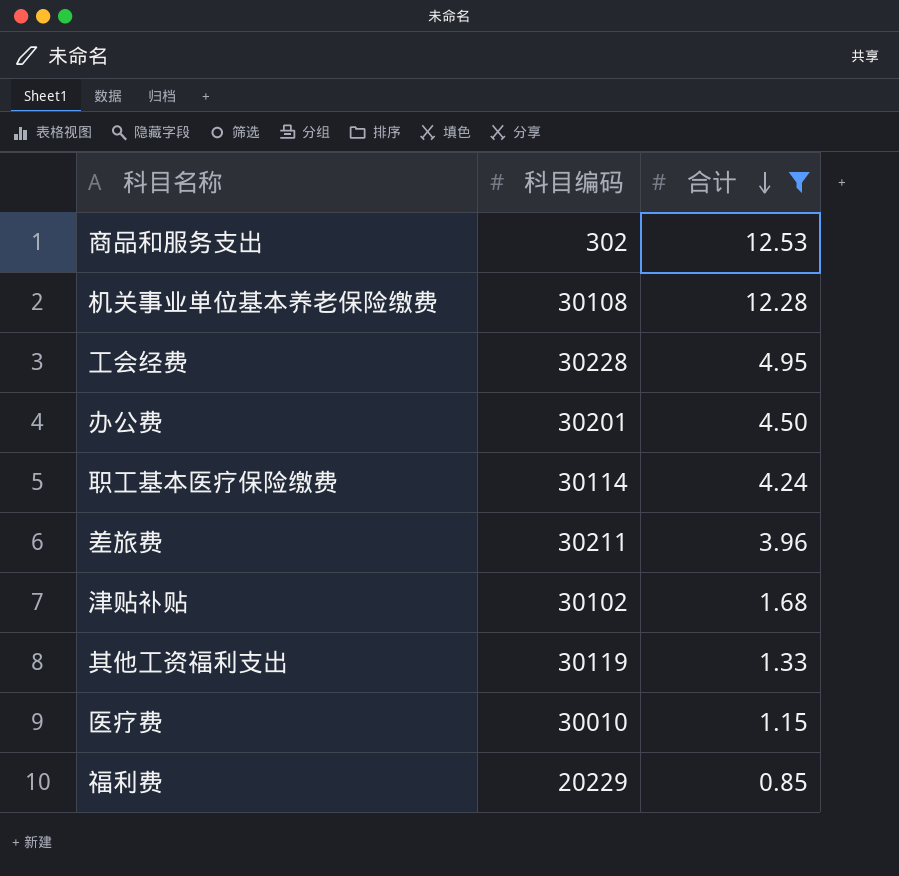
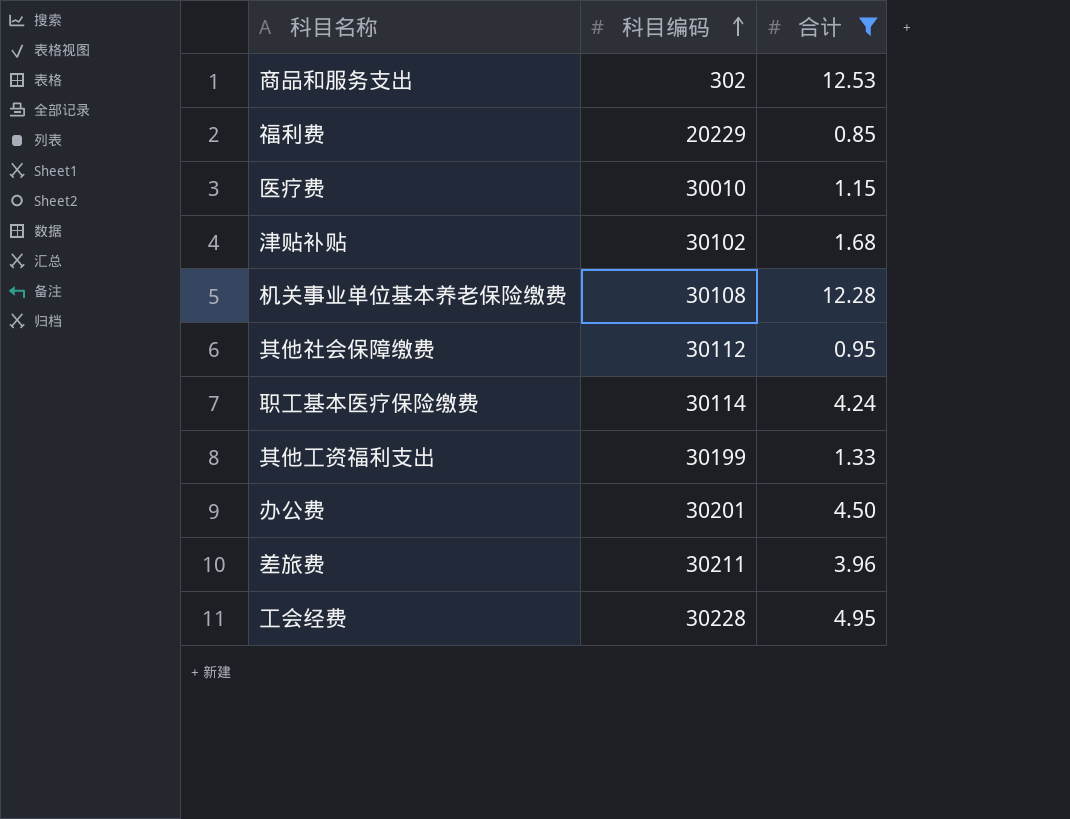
row order: 合计 descending -> 科目编码 ascending
row 其他社会保障缴费: none -> 30112 | 0.95
其他工资福利支出 | 科目编码: 30119 -> 30199

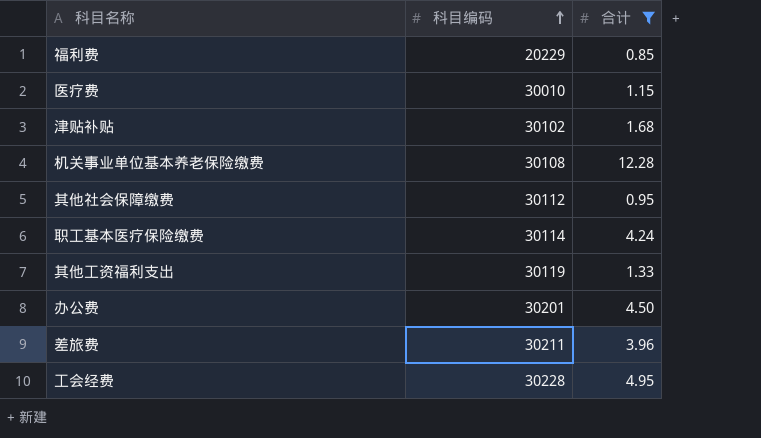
row 商品和服务支出: 302 | 12.53 -> none
其他工资福利支出 | 科目编码: 30199 -> 30119

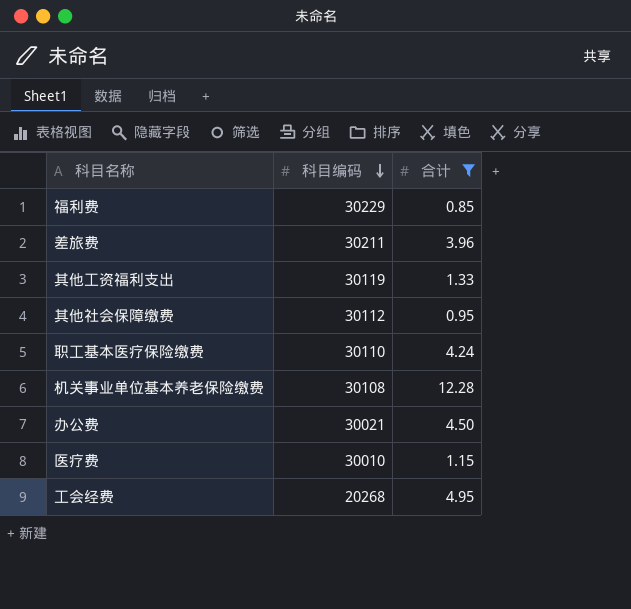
row order: 科目编码 ascending -> 科目编码 descending
row 津贴补贴: 30102 | 1.68 -> none
福利费 | 科目编码: 20229 -> 30229
职工基本医疗保险缴费 | 科目编码: 30114 -> 30110
办公费 | 科目编码: 30201 -> 30021
工会经费 | 科目编码: 30228 -> 20268

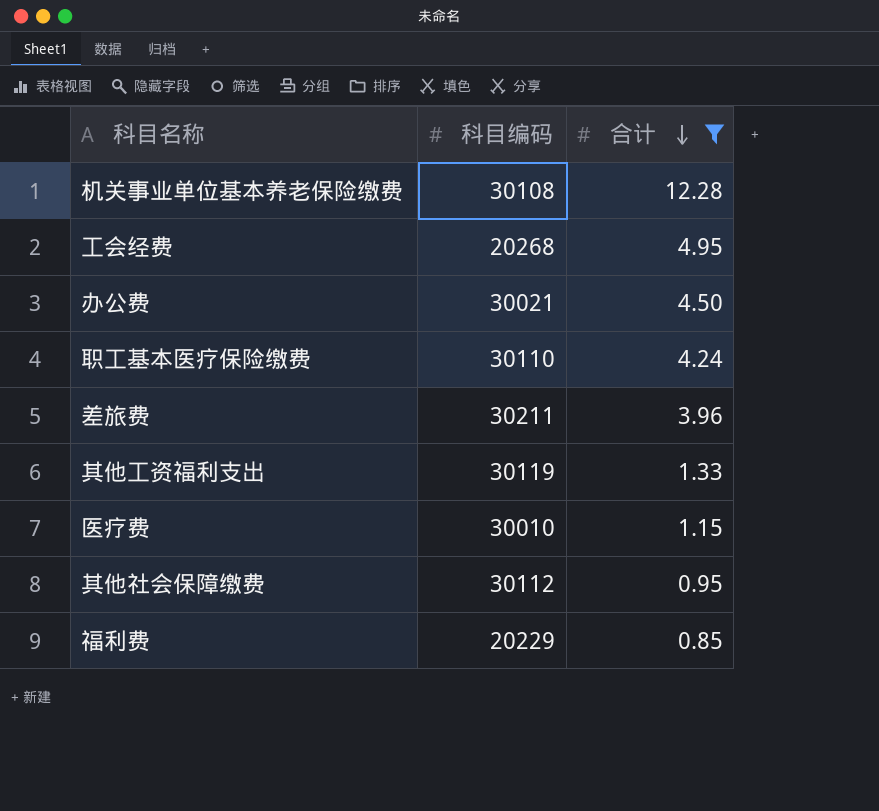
row order: 科目编码 descending -> 合计 descending
福利费 | 科目编码: 30229 -> 20229

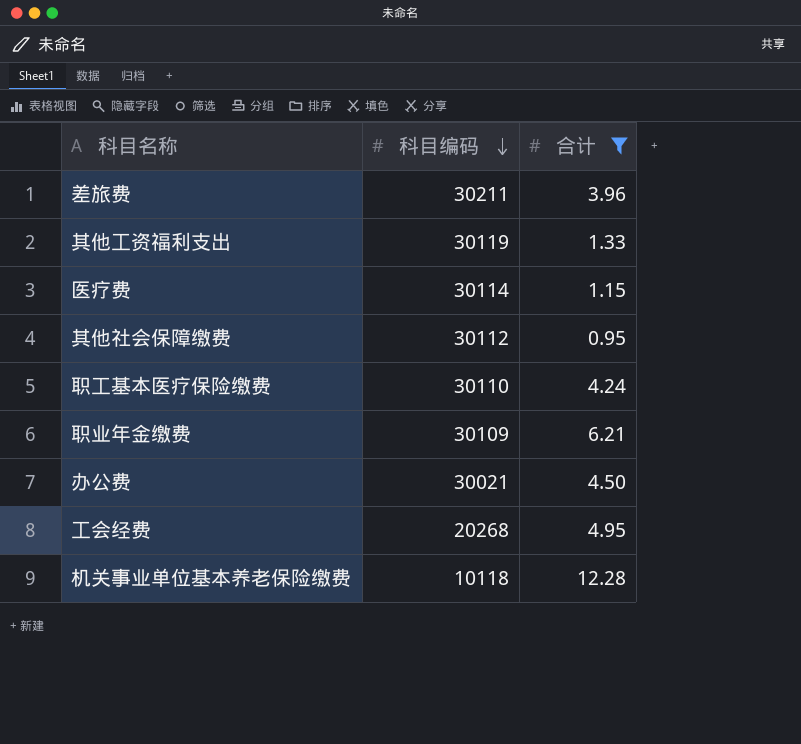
row order: 合计 descending -> 科目编码 descending
row 福利费: 20229 | 0.85 -> none
医疗费 | 科目编码: 30010 -> 30114
row 职业年金缴费: none -> 30109 | 6.21
机关事业单位基本养老保险缴费 | 科目编码: 30108 -> 10118

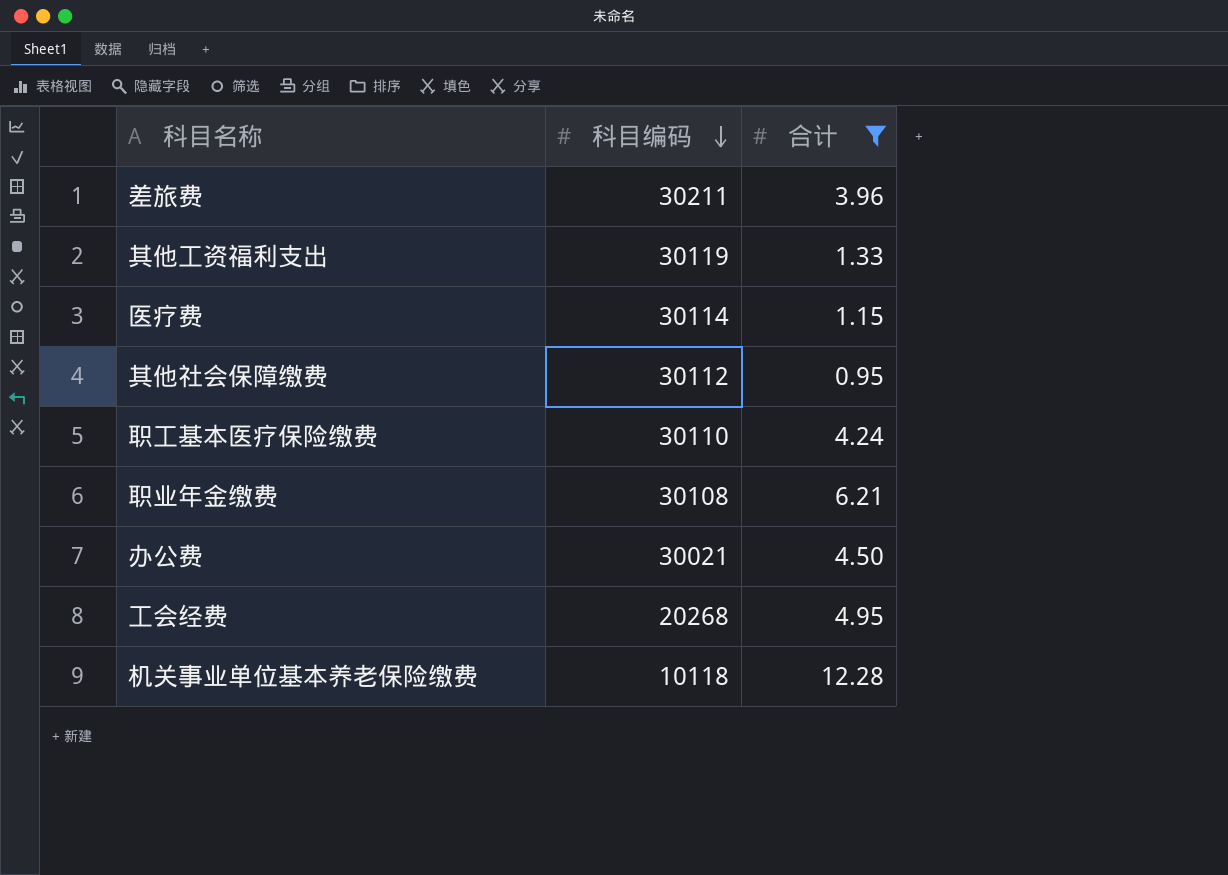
职业年金缴费 | 科目编码: 30109 -> 30108

